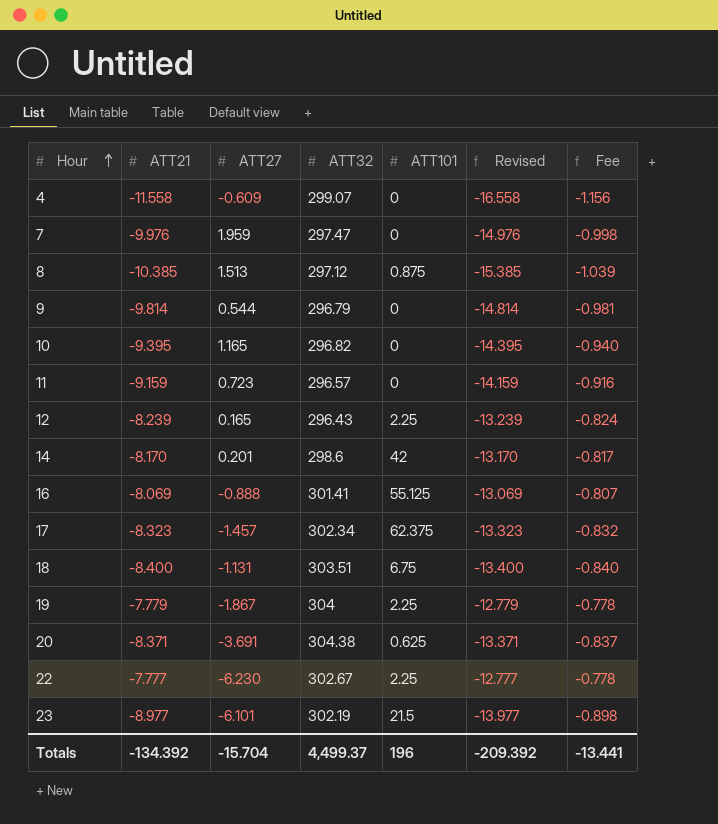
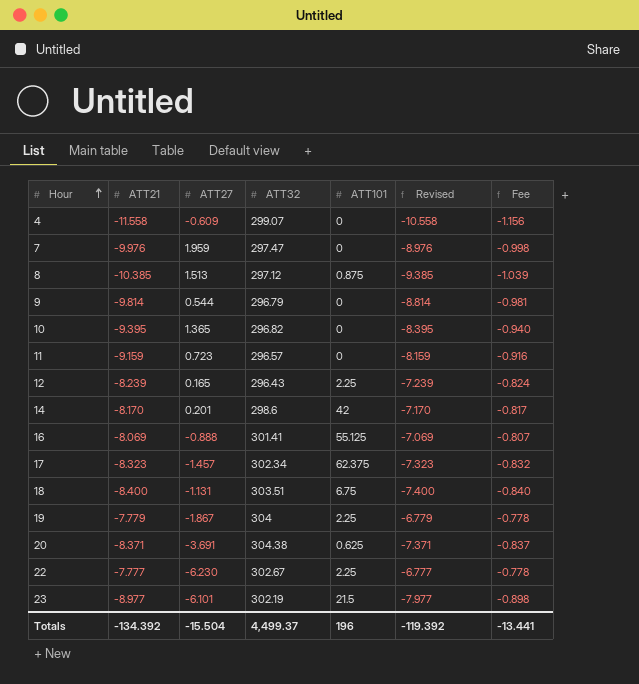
column Revised | formula: [ATT21] - 5 -> [ATT21] + 1
10 | ATT27: 1.165 -> 1.365
Totals | ATT27: -15.704 -> -15.504
Totals | Revised: -209.392 -> -119.392

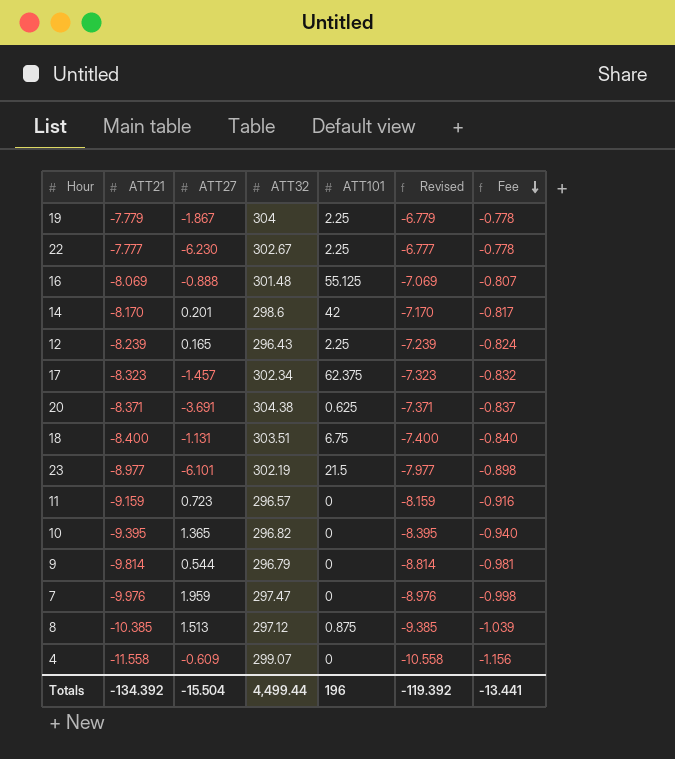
row order: Hour ascending -> Fee descending
16 | ATT32: 301.41 -> 301.48
Totals | ATT32: 4,499.37 -> 4,499.44

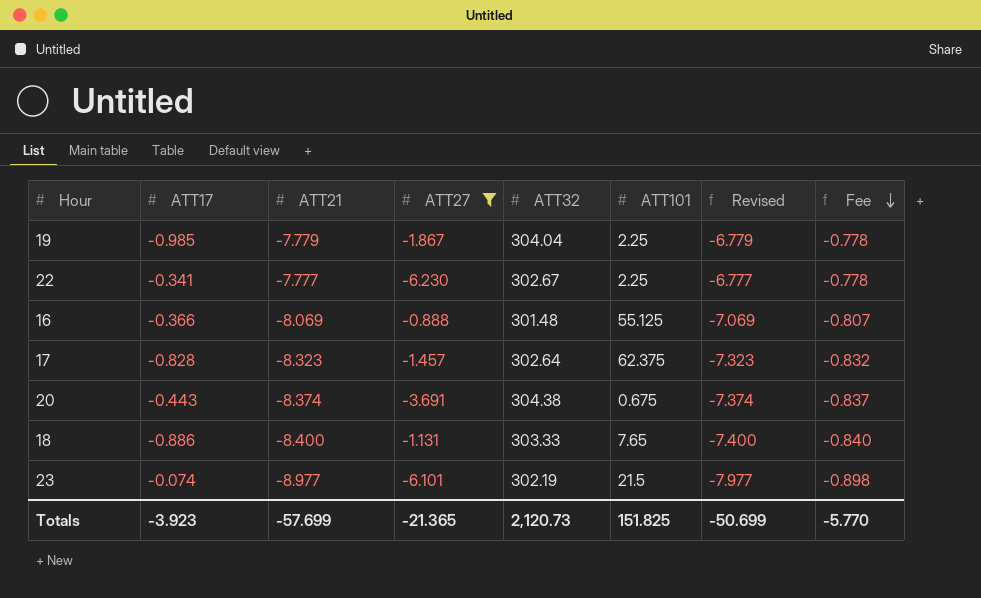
filter: none -> ATT27 <= -0.888
column ATT17 | position: none -> 2
19 | ATT32: 304 -> 304.04
17 | ATT32: 302.34 -> 302.64
20 | ATT21: -8.371 -> -8.374
20 | ATT101: 0.625 -> 0.675
20 | Revised: -7.371 -> -7.374
18 | ATT32: 303.51 -> 303.33
18 | ATT101: 6.75 -> 7.65
Totals | ATT21: -134.392 -> -57.699
Totals | ATT27: -15.504 -> -21.365
Totals | ATT32: 4,499.44 -> 2,120.73
Totals | ATT101: 196 -> 151.825
Totals | Revised: -119.392 -> -50.699
Totals | Fee: -13.441 -> -5.770

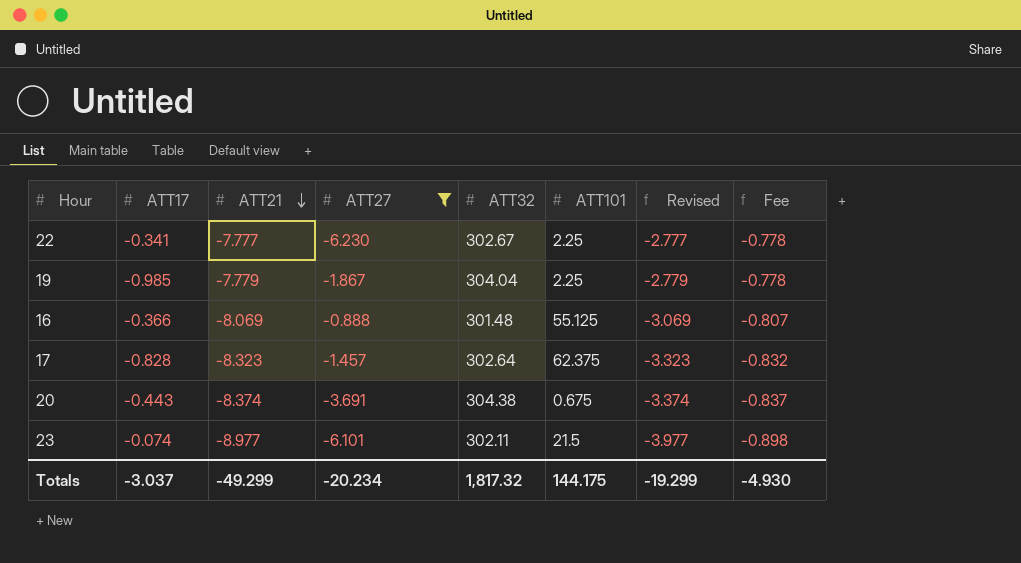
row order: Fee descending -> ATT21 descending
column Revised | formula: [ATT21] + 1 -> [ATT21] + 5
row 18: -0.886 | -8.400 | -1.131 | 303.33 | 7.65 | -7.400 | -0.840 -> none
23 | ATT32: 302.19 -> 302.11
Totals | ATT17: -3.923 -> -3.037
Totals | ATT21: -57.699 -> -49.299
Totals | ATT27: -21.365 -> -20.234
Totals | ATT32: 2,120.73 -> 1,817.32
Totals | ATT101: 151.825 -> 144.175
Totals | Revised: -50.699 -> -19.299
Totals | Fee: -5.770 -> -4.930

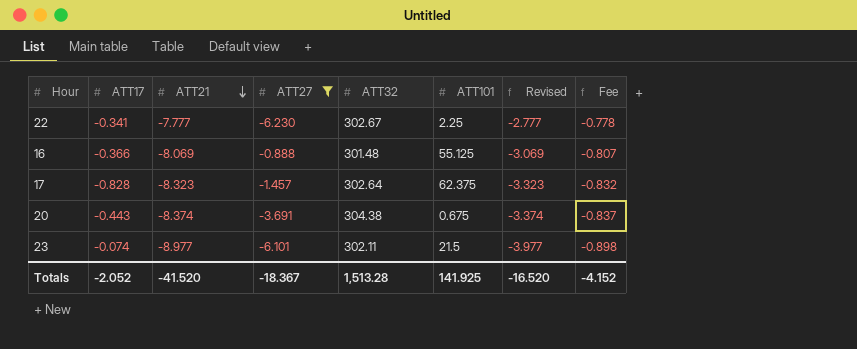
row 19: -0.985 | -7.779 | -1.867 | 304.04 | 2.25 | -2.779 | -0.778 -> none
Totals | ATT17: -3.037 -> -2.052
Totals | ATT21: -49.299 -> -41.520
Totals | ATT27: -20.234 -> -18.367
Totals | ATT32: 1,817.32 -> 1,513.28
Totals | ATT101: 144.175 -> 141.925
Totals | Revised: -19.299 -> -16.520
Totals | Fee: -4.930 -> -4.152

